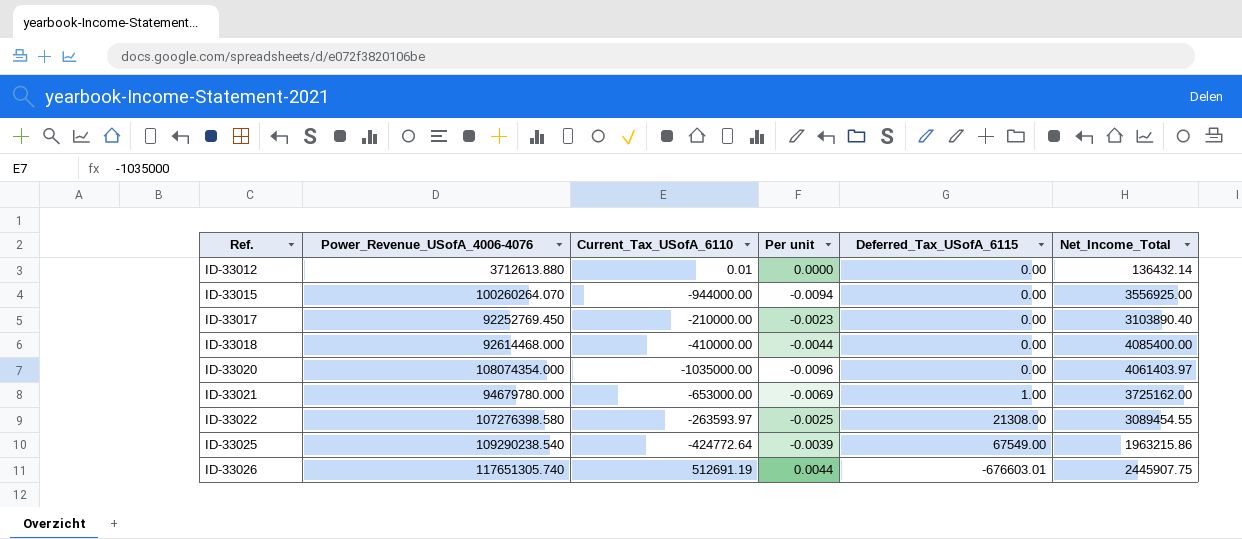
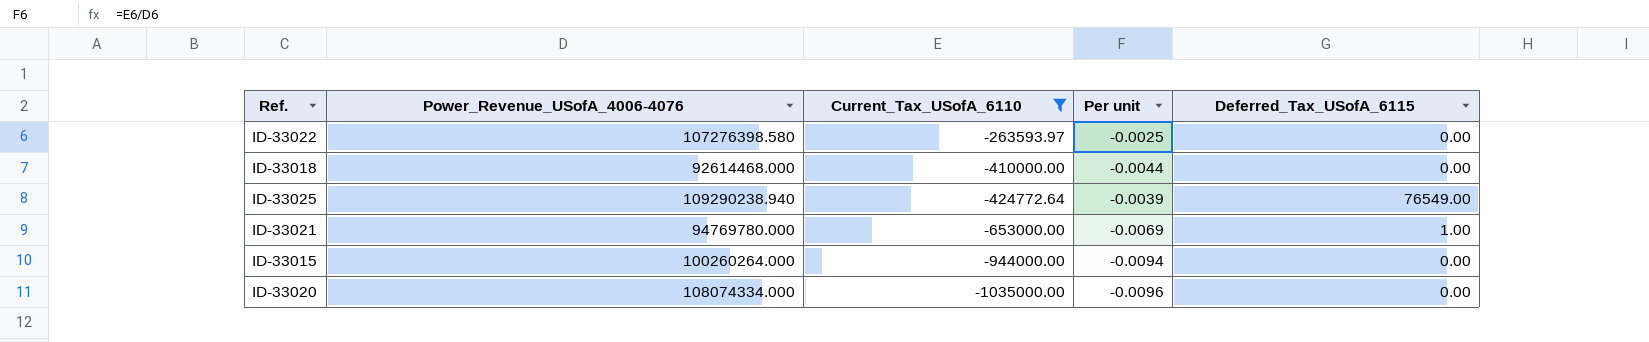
filter: none -> Current_Tax_USofA_6110 <= -263593.97
row order: Ref. ascending -> Current_Tax_USofA_6110 descending
column Net_Income_Total | position: 6 -> none
ID-33022 | Deferred_Tax_USofA_6115: 21308.00 -> 0.00
ID-33025 | Power_Revenue_USofA_4006-4076: 109290238.540 -> 109290238.940
ID-33025 | Deferred_Tax_USofA_6115: 67549.00 -> 76549.00
ID-33021 | Power_Revenue_USofA_4006-4076: 94679780.000 -> 94769780.000
ID-33015 | Power_Revenue_USofA_4006-4076: 100260264.070 -> 100260264.000
ID-33020 | Power_Revenue_USofA_4006-4076: 108074354.000 -> 108074334.000

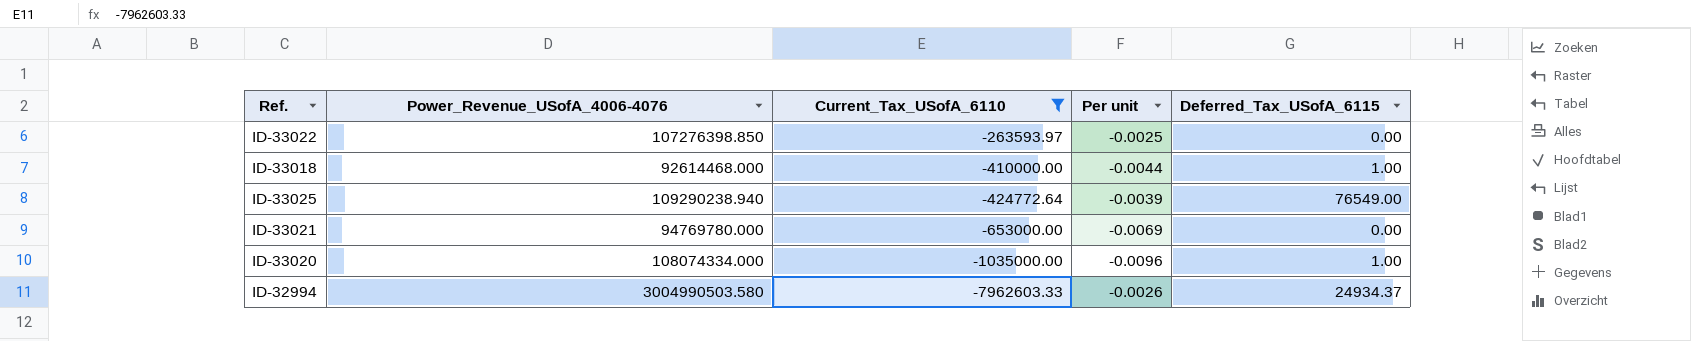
row ID-33015: 100260264.000 | -944000.00 | -0.0094 | 0.00 -> none
ID-33022 | Power_Revenue_USofA_4006-4076: 107276398.580 -> 107276398.850
ID-33018 | Deferred_Tax_USofA_6115: 0.00 -> 1.00
ID-33021 | Deferred_Tax_USofA_6115: 1.00 -> 0.00
ID-33020 | Deferred_Tax_USofA_6115: 0.00 -> 1.00
row ID-32994: none -> 3004990503.580 | -7962603.33 | -0.0026 | 24934.37

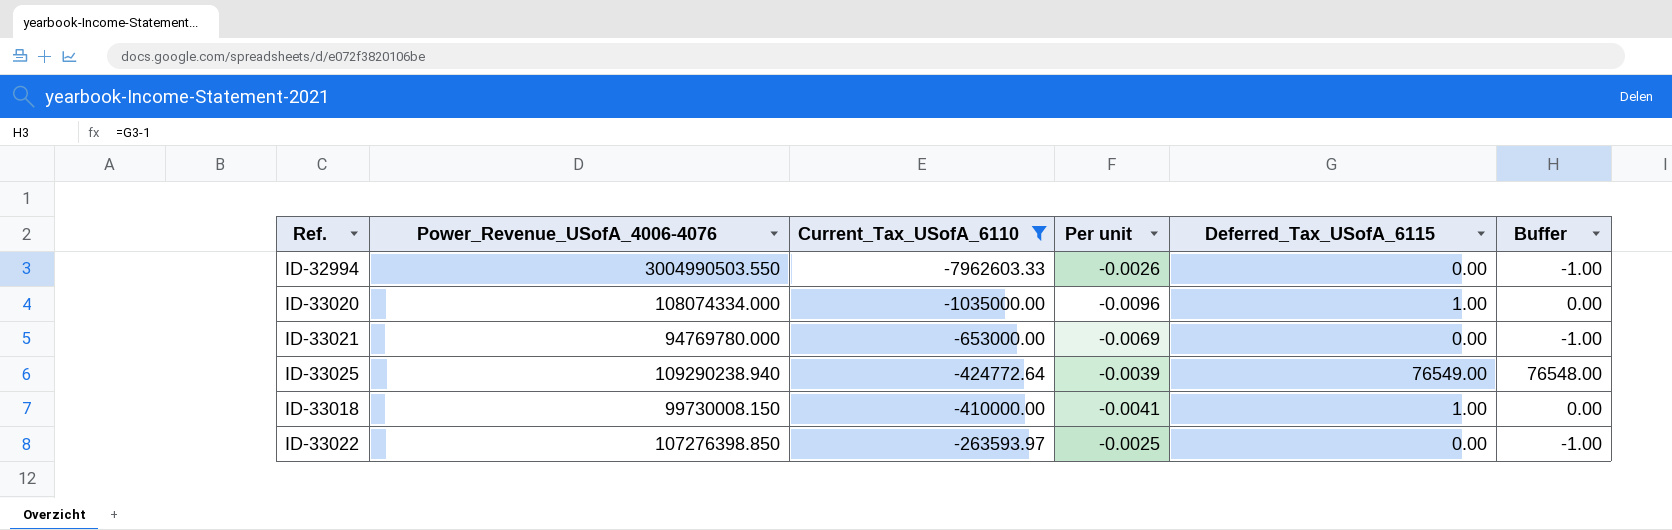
row order: Current_Tax_USofA_6110 descending -> Current_Tax_USofA_6110 ascending
column Buffer | formula: none -> [Deferred_Tax_USofA_6115] - 1
ID-32994 | Power_Revenue_USofA_4006-4076: 3004990503.580 -> 3004990503.550
ID-32994 | Deferred_Tax_USofA_6115: 24934.37 -> 0.00
ID-33018 | Power_Revenue_USofA_4006-4076: 92614468.000 -> 99730008.150
ID-33018 | Per unit: -0.0044 -> -0.0041

